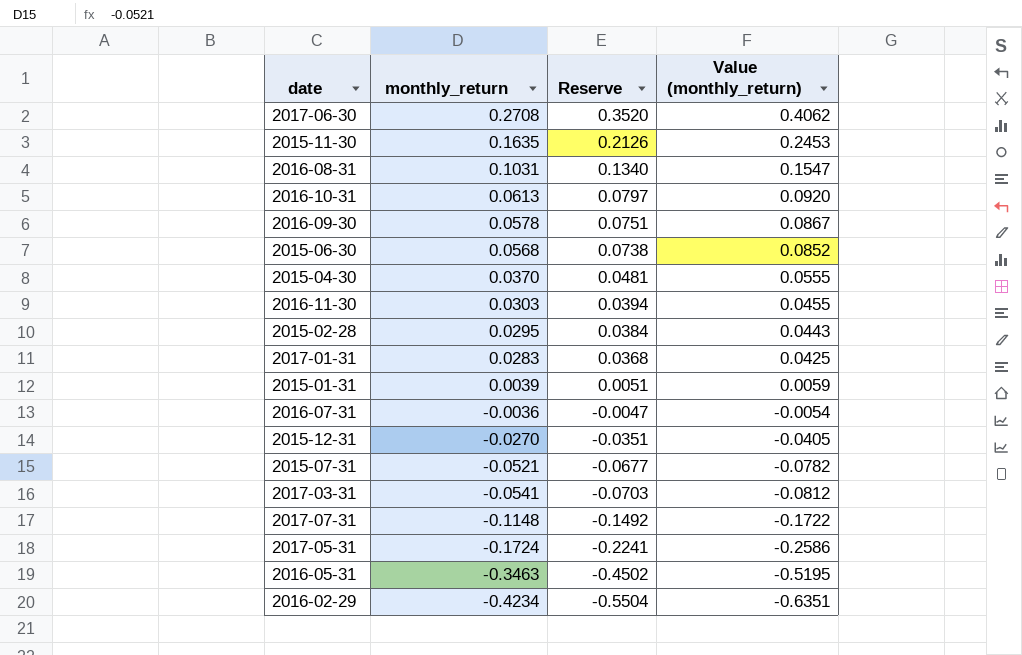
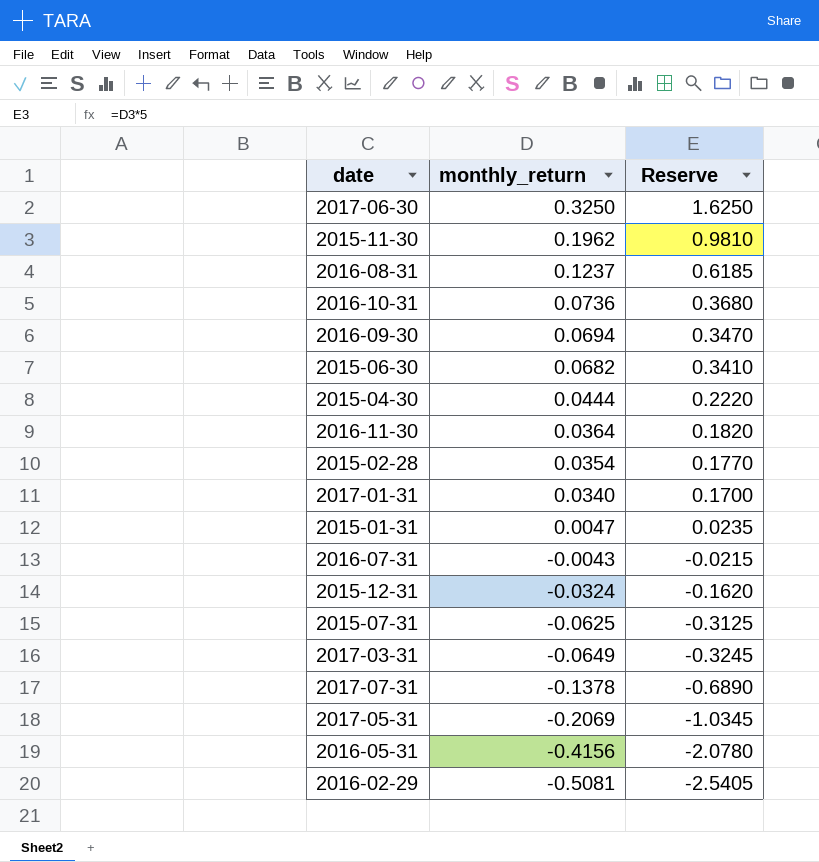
column Value (monthly_return) | formula: [monthly_return] * 1.5 -> none
column Reserve | formula: [monthly_return] * 1.3 -> [monthly_return] * 5
2017-06-30 | monthly_return: 0.2708 -> 0.3250
2015-11-30 | monthly_return: 0.1635 -> 0.1962
2016-08-31 | monthly_return: 0.1031 -> 0.1237
2016-10-31 | monthly_return: 0.0613 -> 0.0736
2016-09-30 | monthly_return: 0.0578 -> 0.0694
2015-06-30 | monthly_return: 0.0568 -> 0.0682
2015-04-30 | monthly_return: 0.0370 -> 0.0444
2016-11-30 | monthly_return: 0.0303 -> 0.0364
2015-02-28 | monthly_return: 0.0295 -> 0.0354
2017-01-31 | monthly_return: 0.0283 -> 0.0340
2015-01-31 | monthly_return: 0.0039 -> 0.0047
2016-07-31 | monthly_return: -0.0036 -> -0.0043
2015-12-31 | monthly_return: -0.0270 -> -0.0324
2015-07-31 | monthly_return: -0.0521 -> -0.0625
2017-03-31 | monthly_return: -0.0541 -> -0.0649
2017-07-31 | monthly_return: -0.1148 -> -0.1378
2017-05-31 | monthly_return: -0.1724 -> -0.2069
2016-05-31 | monthly_return: -0.3463 -> -0.4156
2016-02-29 | monthly_return: -0.4234 -> -0.5081

